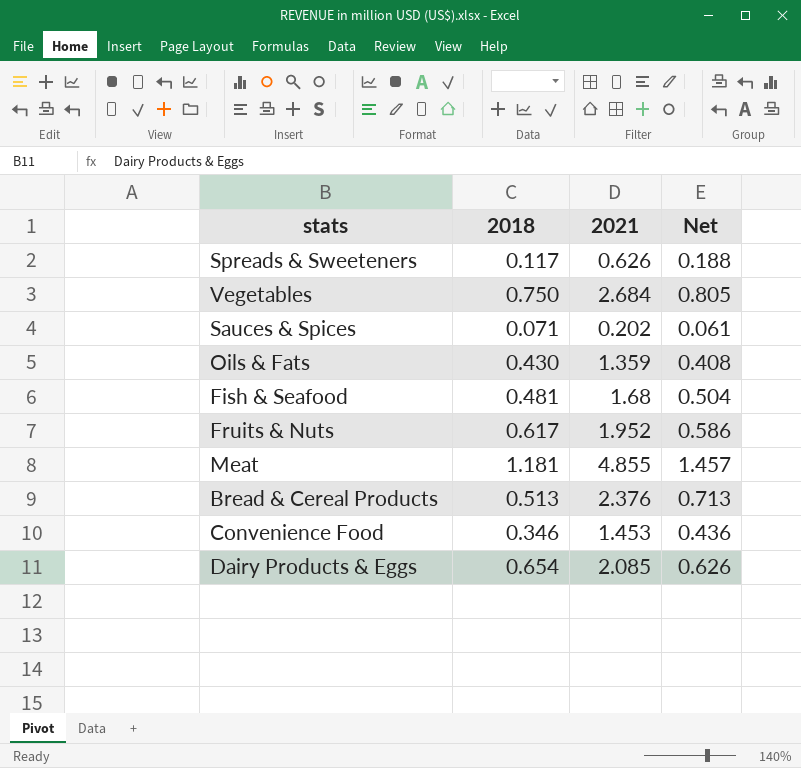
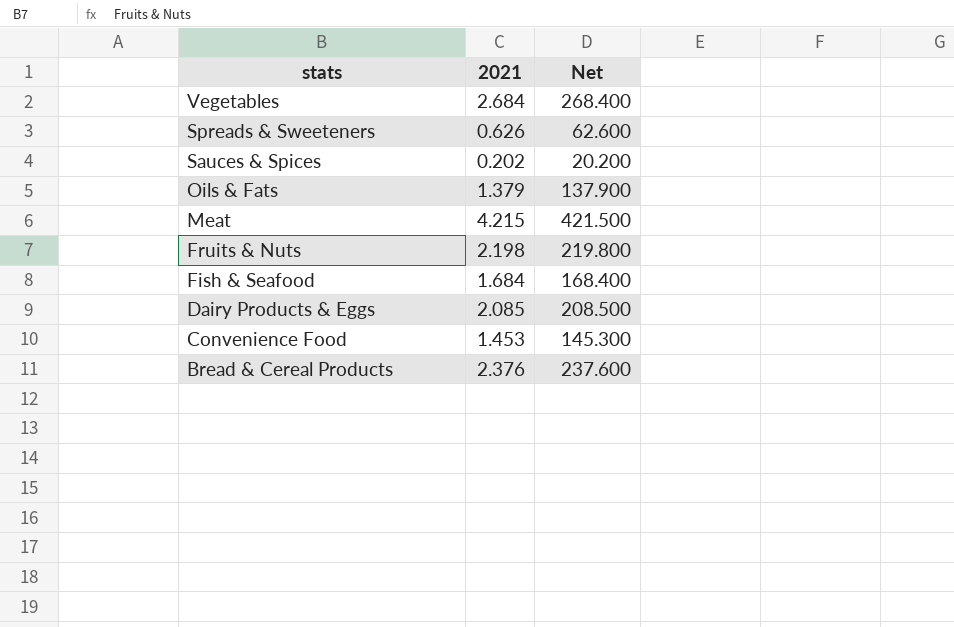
row order: none -> stats descending
column 2018 | position: 2 -> none
column Net | formula: [2021] * 0.3 -> [2021] * 100
Oils & Fats | 2021: 1.359 -> 1.379
Meat | 2021: 4.855 -> 4.215
Fruits & Nuts | 2021: 1.952 -> 2.198
Fish & Seafood | 2021: 1.68 -> 1.684

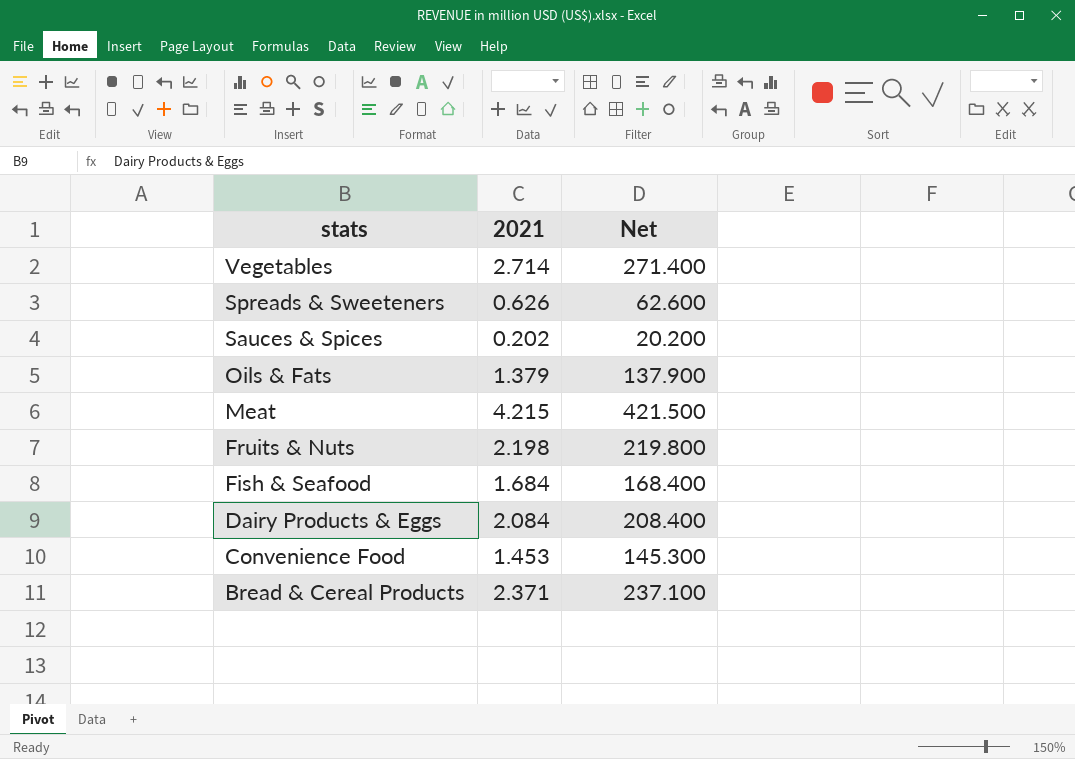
Vegetables | 2021: 2.684 -> 2.714
Vegetables | Net: 268.400 -> 271.400
Dairy Products & Eggs | 2021: 2.085 -> 2.084
Dairy Products & Eggs | Net: 208.500 -> 208.400
Bread & Cereal Products | 2021: 2.376 -> 2.371
Bread & Cereal Products | Net: 237.600 -> 237.100

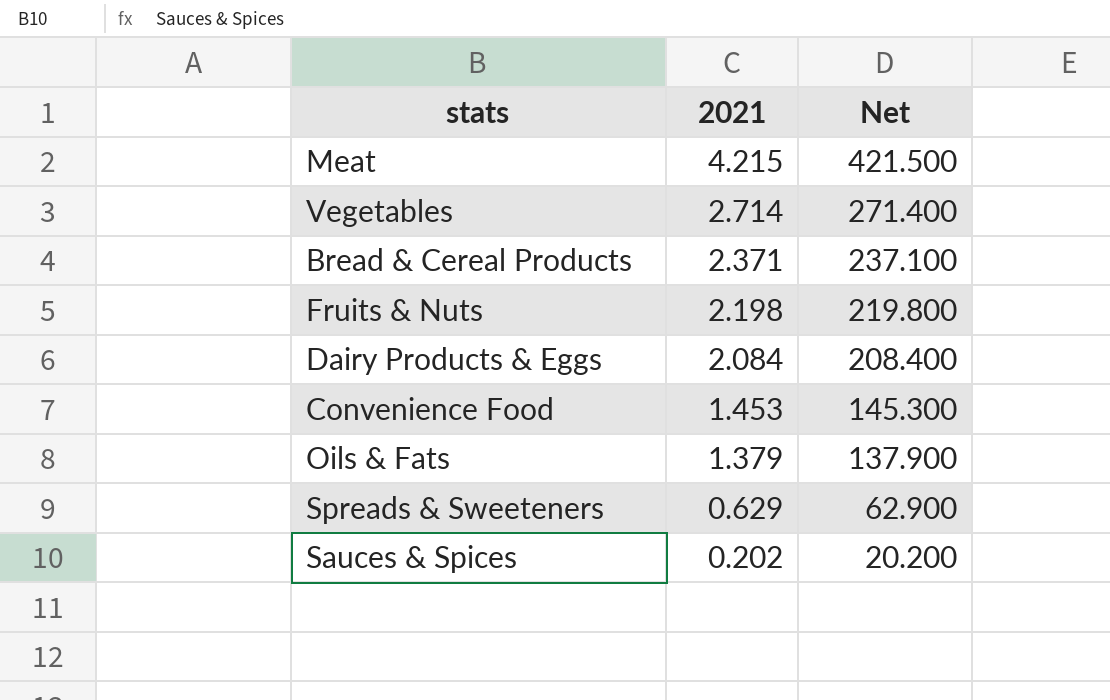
row order: stats descending -> 2021 descending
row Fish & Seafood: 1.684 | 168.400 -> none
Spreads & Sweeteners | 2021: 0.626 -> 0.629
Spreads & Sweeteners | Net: 62.600 -> 62.900

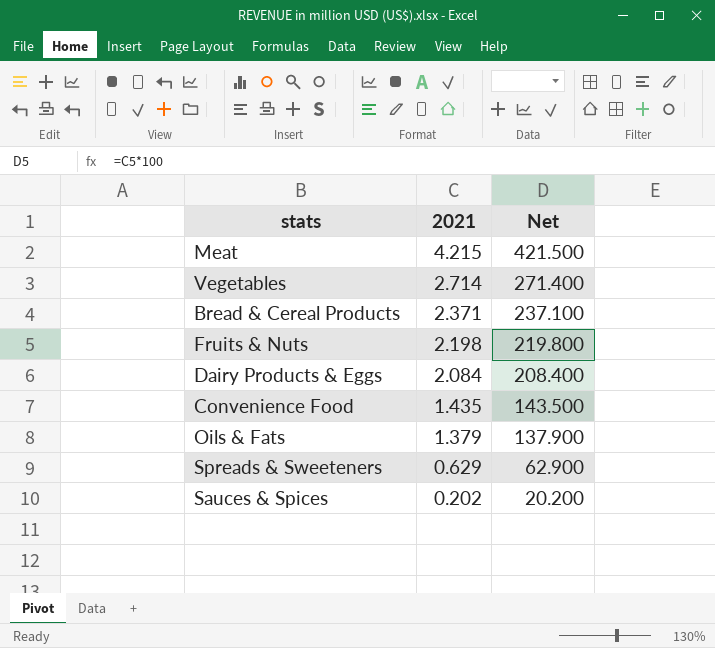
Convenience Food | 2021: 1.453 -> 1.435
Convenience Food | Net: 145.300 -> 143.500

